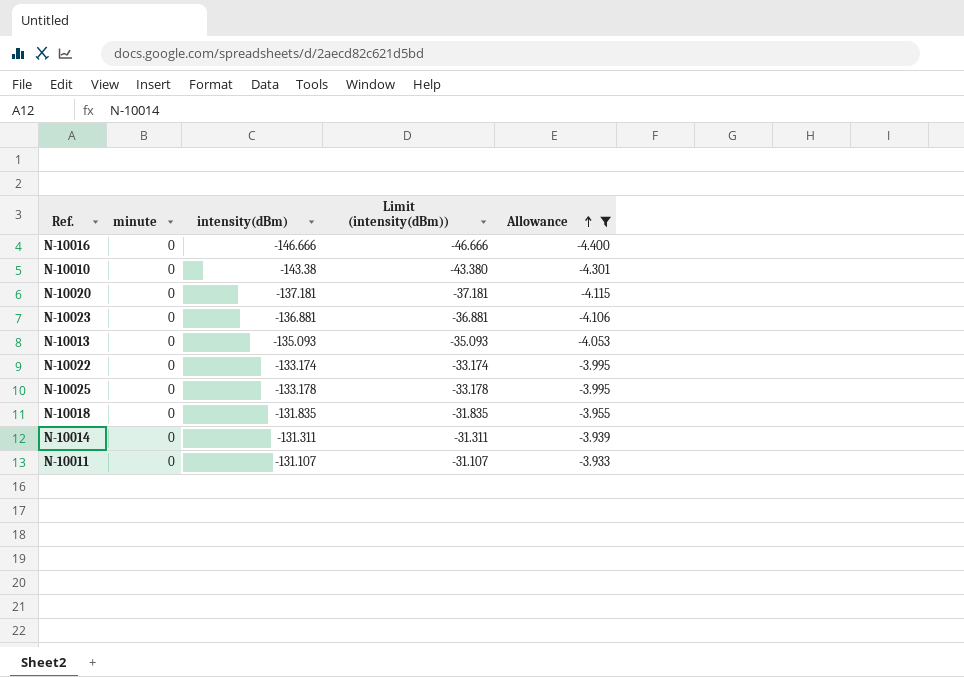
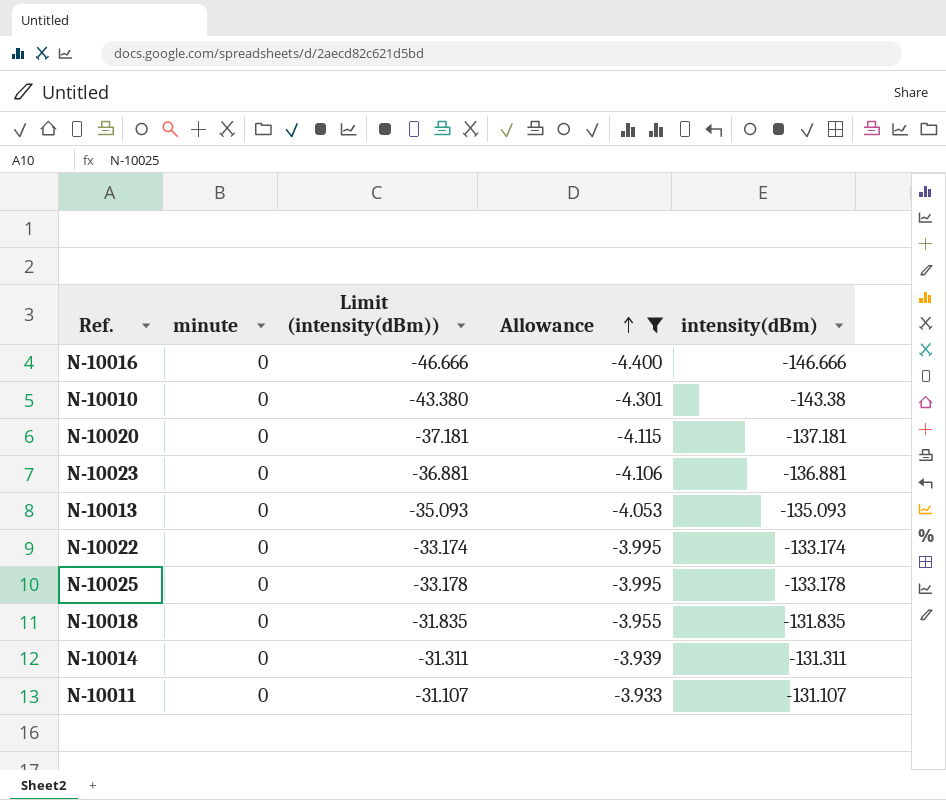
column intensity(dBm) | position: 3 -> 5

